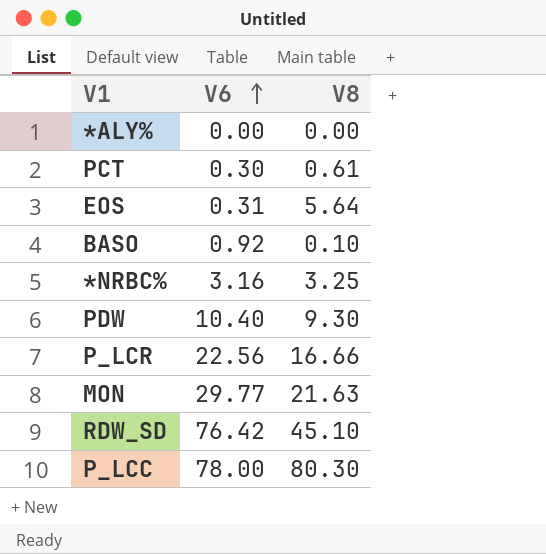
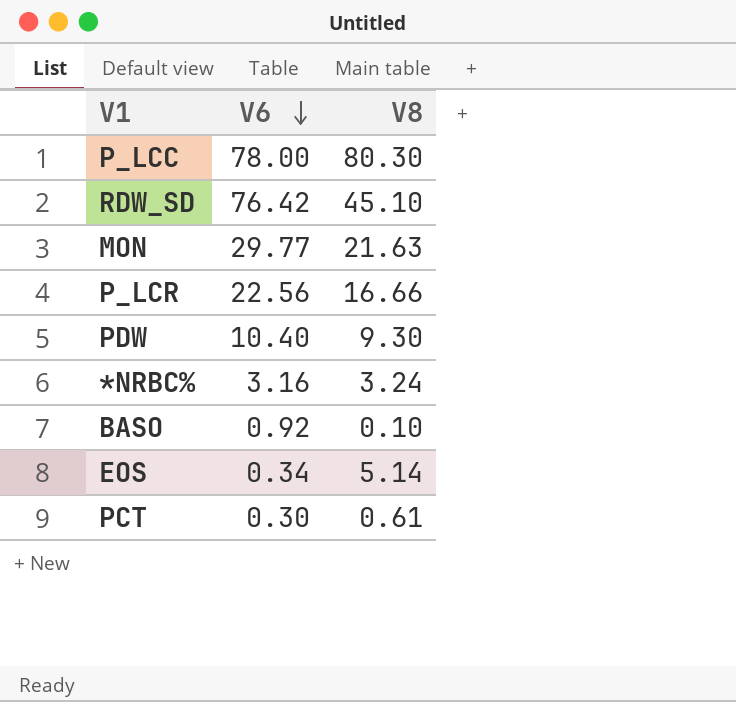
row order: V6 ascending -> V6 descending
row *ALY%: 0.00 | 0.00 -> none
*NRBC% | V8: 3.25 -> 3.24
EOS | V6: 0.31 -> 0.34
EOS | V8: 5.64 -> 5.14

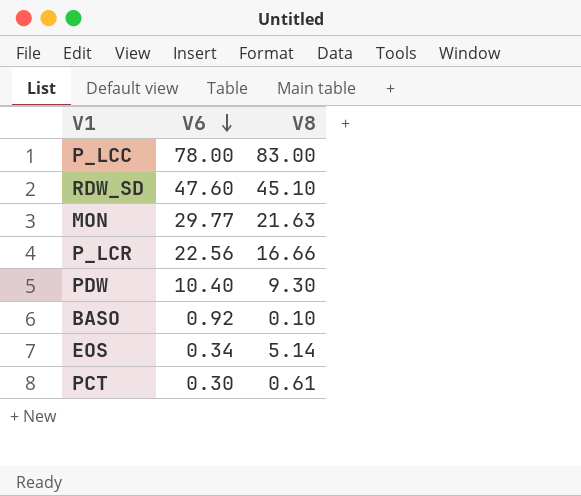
row *NRBC%: 3.16 | 3.24 -> none
P_LCC | V8: 80.30 -> 83.00
RDW_SD | V6: 76.42 -> 47.60

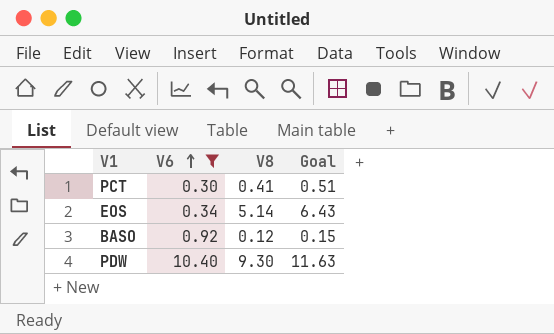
filter: none -> V6 <= 10.40
row order: V6 descending -> V6 ascending
column Goal | formula: none -> [V8] * 1.25
PCT | V8: 0.61 -> 0.41
BASO | V8: 0.10 -> 0.12

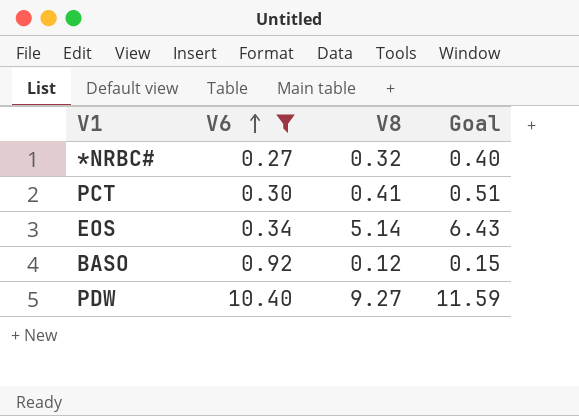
row *NRBC#: none -> 0.27 | 0.32 | 0.40
PDW | V8: 9.30 -> 9.27
PDW | Goal: 11.63 -> 11.59

